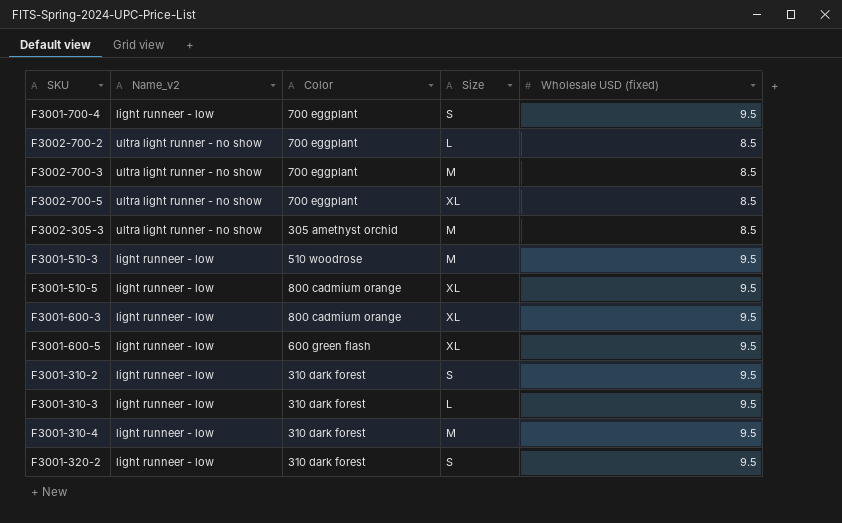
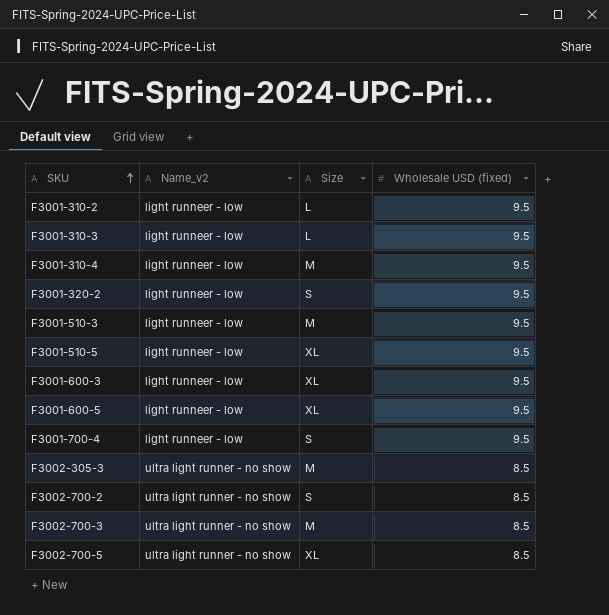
row order: none -> SKU ascending
column Color | position: 3 -> none
F3001-310-2 | Size: S -> L
F3002-700-2 | Size: L -> S

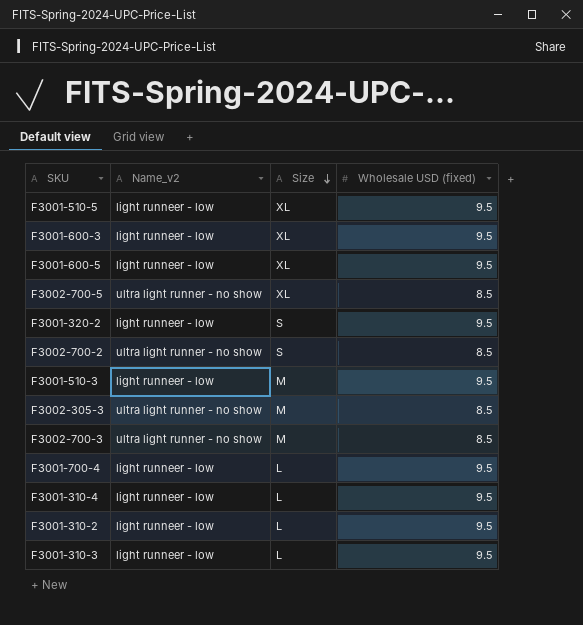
row order: SKU ascending -> Size descending
F3001-700-4 | Size: S -> L
F3001-310-4 | Size: M -> L

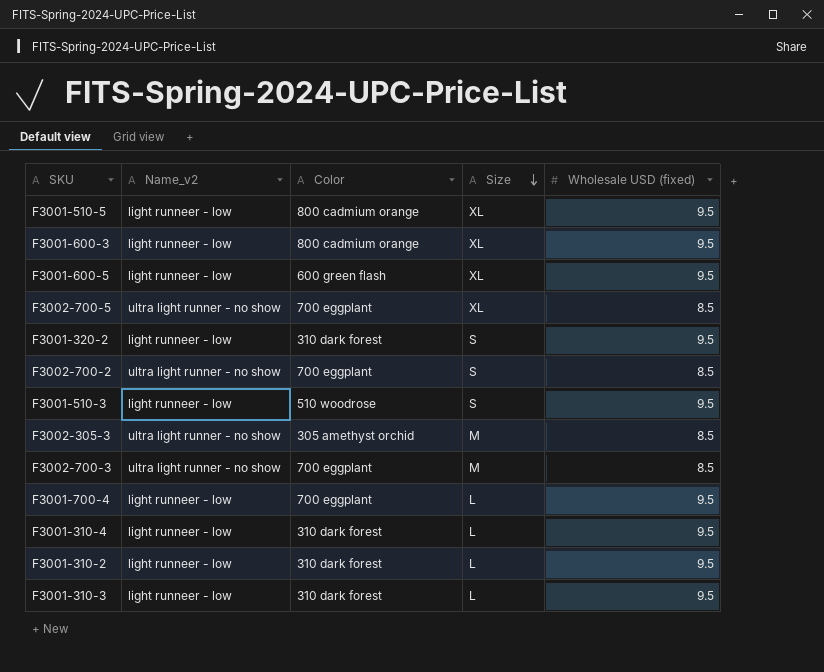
column Color | position: none -> 3
F3001-510-3 | Size: M -> S

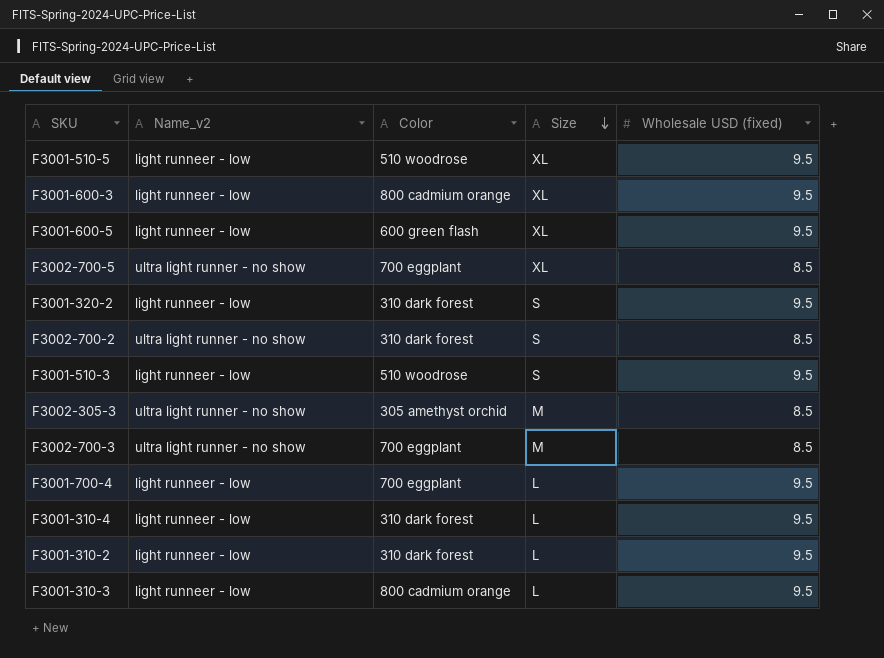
F3001-510-5 | Color: 800 cadmium orange -> 510 woodrose
F3002-700-2 | Color: 700 eggplant -> 310 dark forest
F3001-310-3 | Color: 310 dark forest -> 800 cadmium orange

